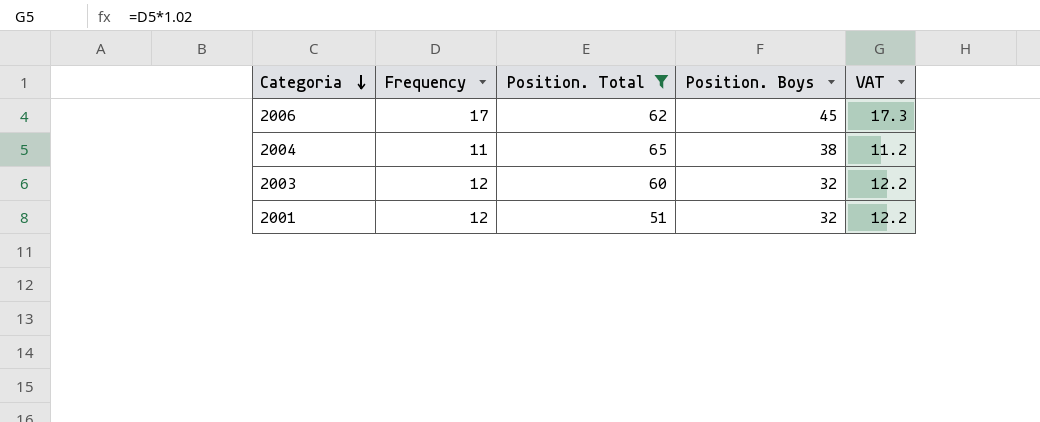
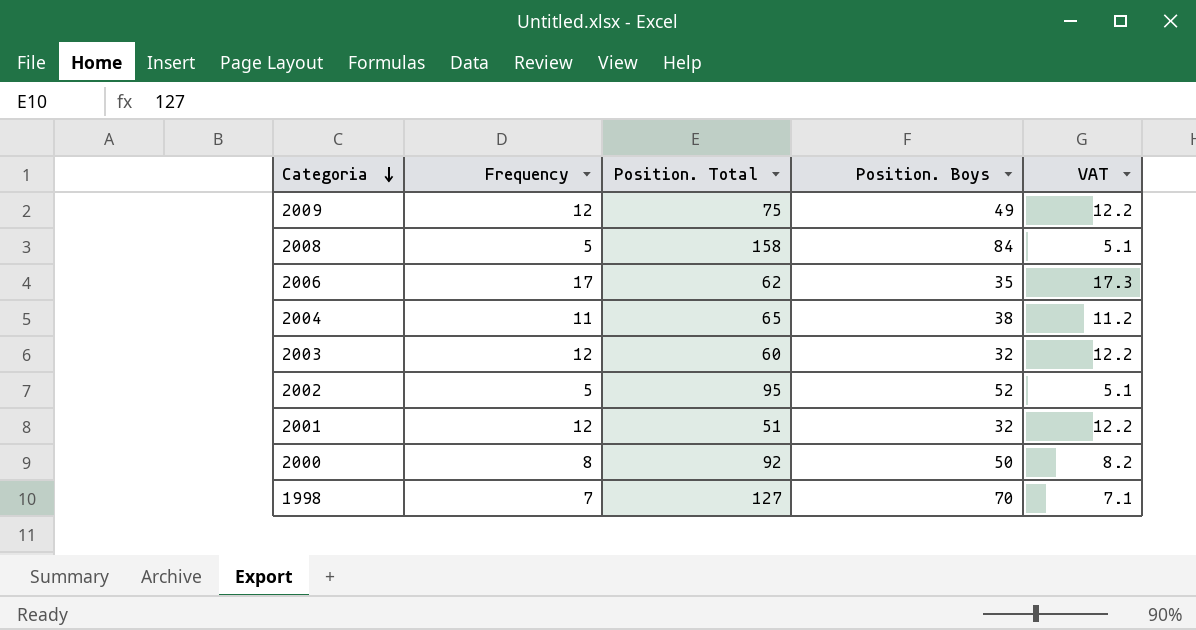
filter: Position. Total <= 65 -> none
2006 | Position. Boys: 45 -> 35

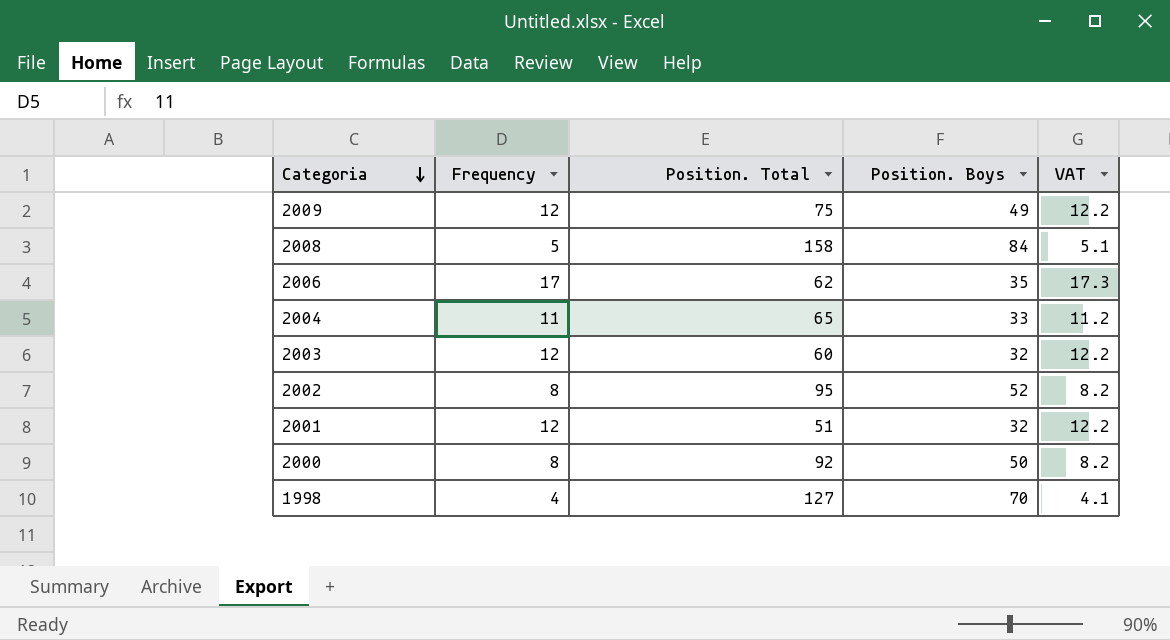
2004 | Position. Boys: 38 -> 33
2002 | Frequency: 5 -> 8
2002 | VAT: 5.1 -> 8.2
1998 | Frequency: 7 -> 4
1998 | VAT: 7.1 -> 4.1

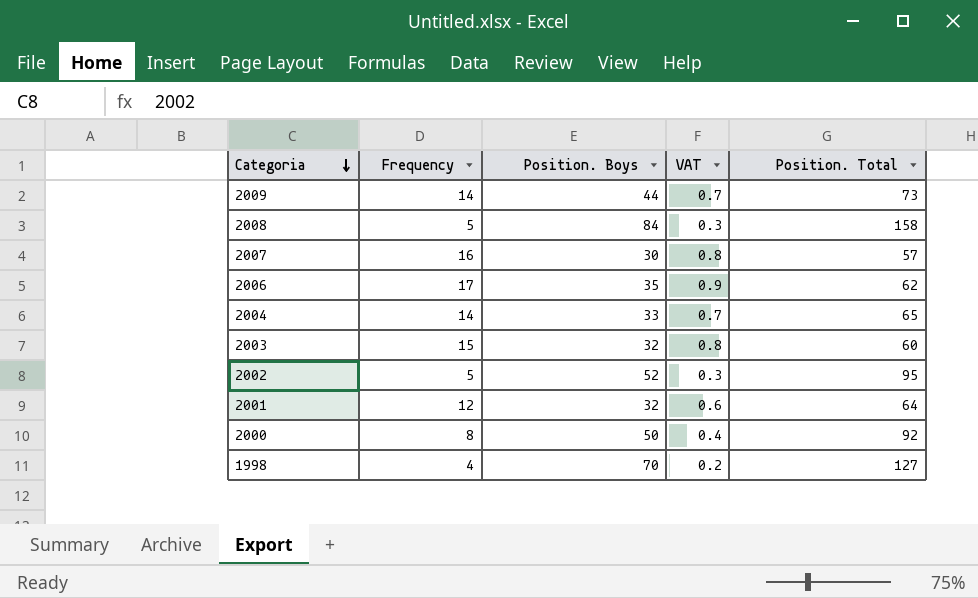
column VAT | formula: [Frequency] * 1.02 -> [Frequency] * 0.05
column Position. Total | position: 3 -> 5
2009 | Frequency: 12 -> 14
2009 | Position. Boys: 49 -> 44
2009 | Position. Total: 75 -> 73
row 2007: none -> 16 | 30 | 0.8 | 57
2004 | Frequency: 11 -> 14
2003 | Frequency: 12 -> 15
2002 | Frequency: 8 -> 5
2001 | Position. Total: 51 -> 64

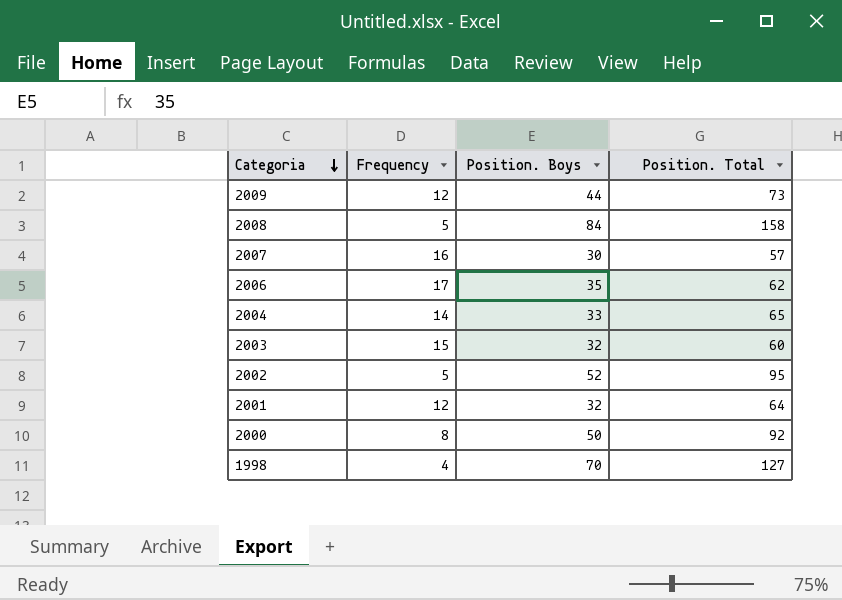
column VAT | formula: [Frequency] * 0.05 -> none
2009 | Frequency: 14 -> 12

